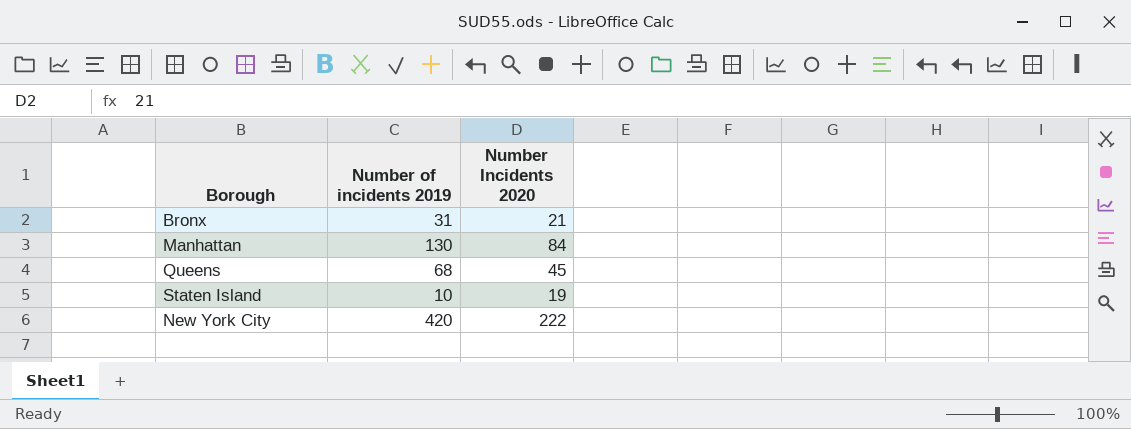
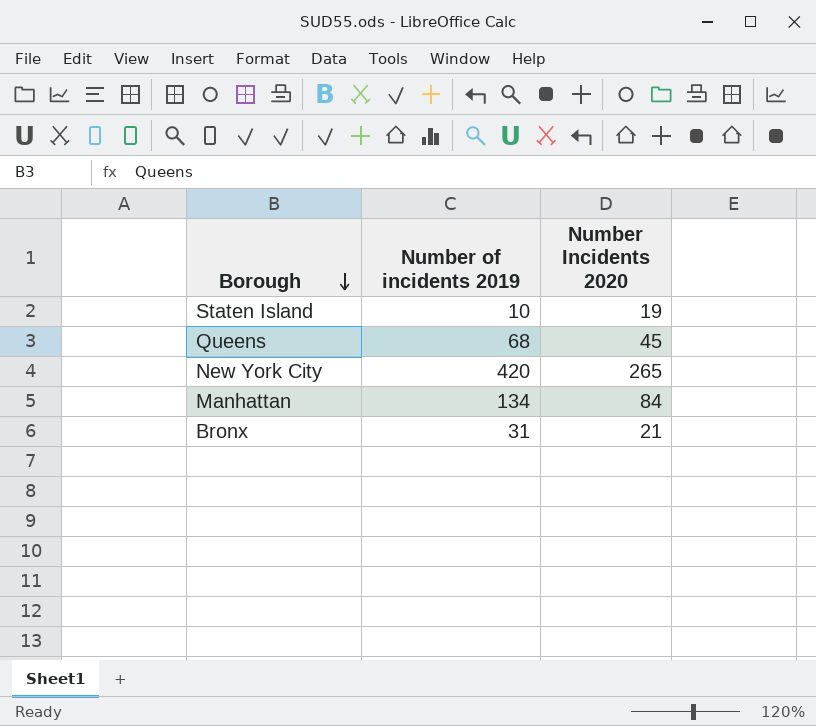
row order: none -> Borough descending
New York City | Number Incidents 2020: 222 -> 265
Manhattan | Number of incidents 2019: 130 -> 134

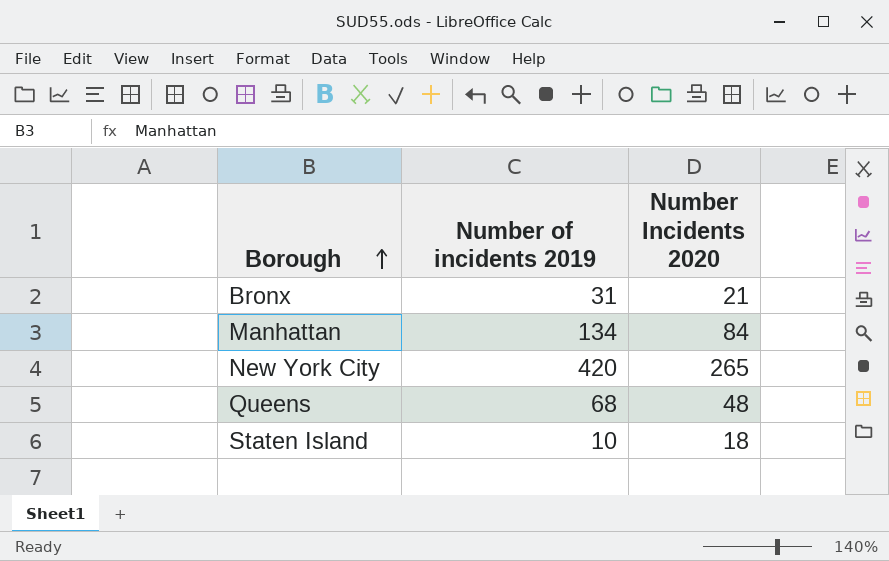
row order: Borough descending -> Borough ascending
Queens | Number Incidents 2020: 45 -> 48
Staten Island | Number Incidents 2020: 19 -> 18

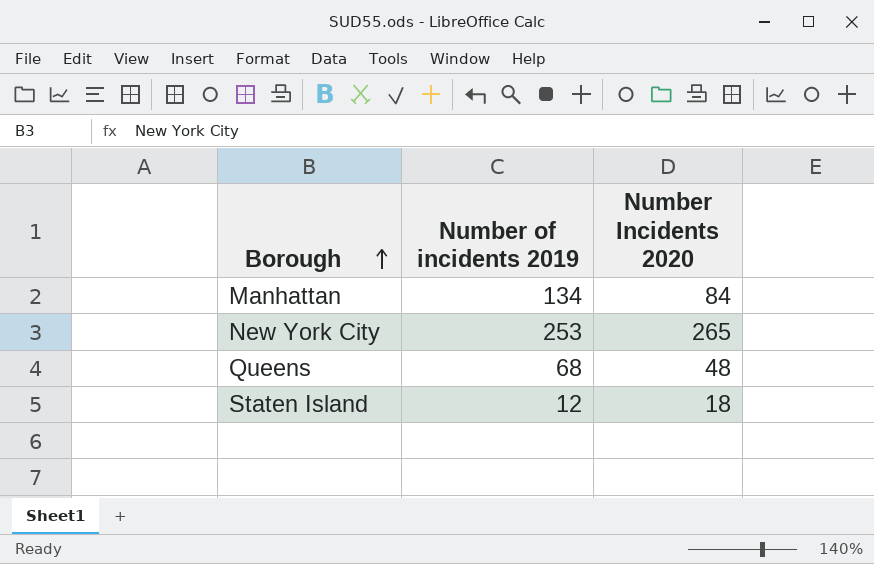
row Bronx: 31 | 21 -> none
New York City | Number of incidents 2019: 420 -> 253
Staten Island | Number of incidents 2019: 10 -> 12

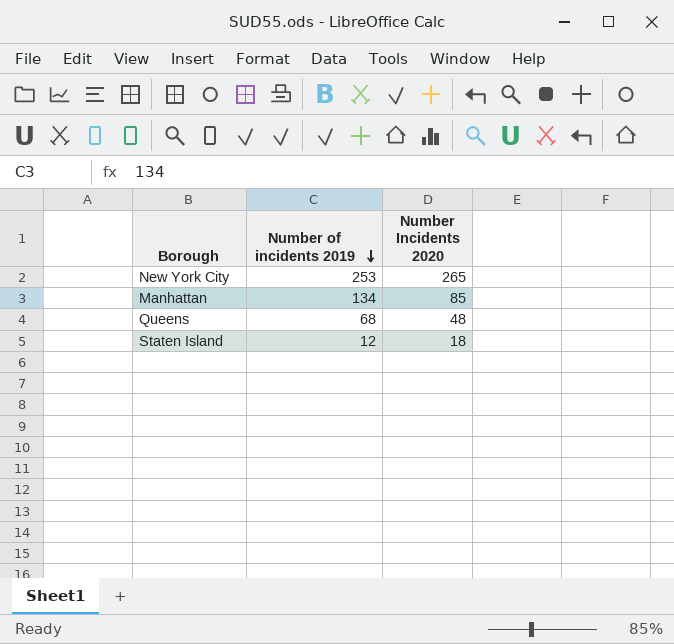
row order: Borough ascending -> Number of incidents 2019 descending
Manhattan | Number Incidents 2020: 84 -> 85

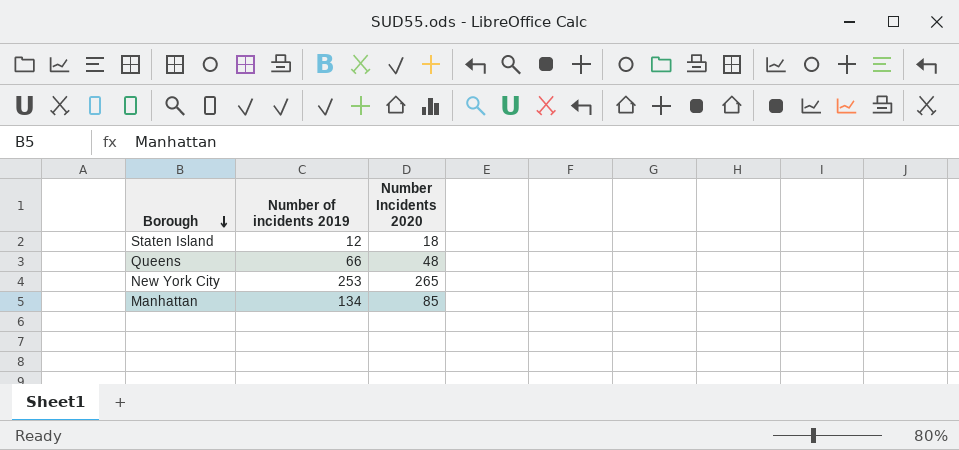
row order: Number of incidents 2019 descending -> Borough descending
Queens | Number of incidents 2019: 68 -> 66

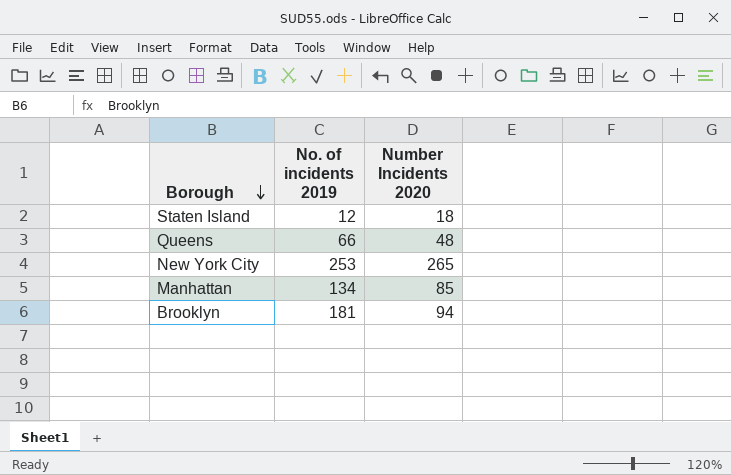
column name: Number of incidents 2019 -> No. of incidents 2019
row Brooklyn: none -> 181 | 94

